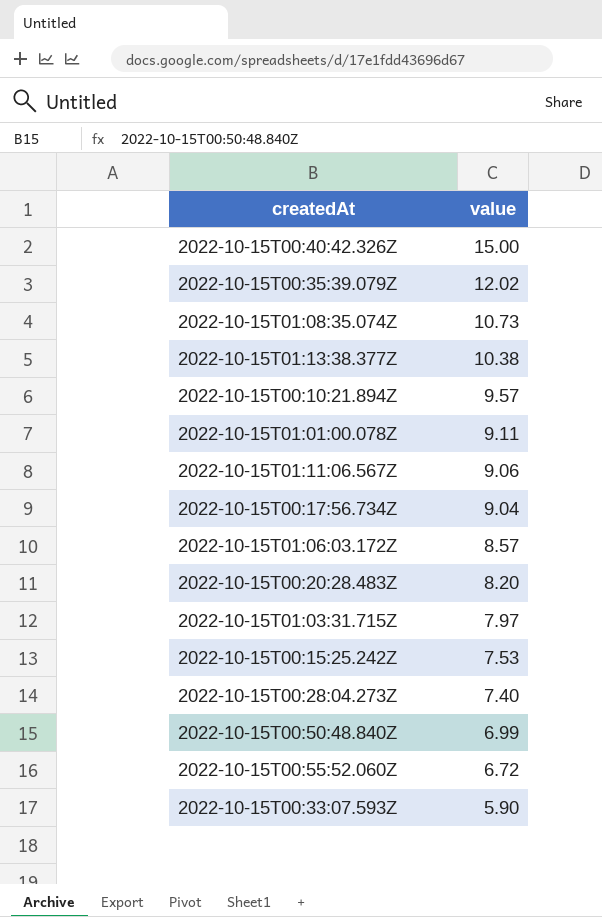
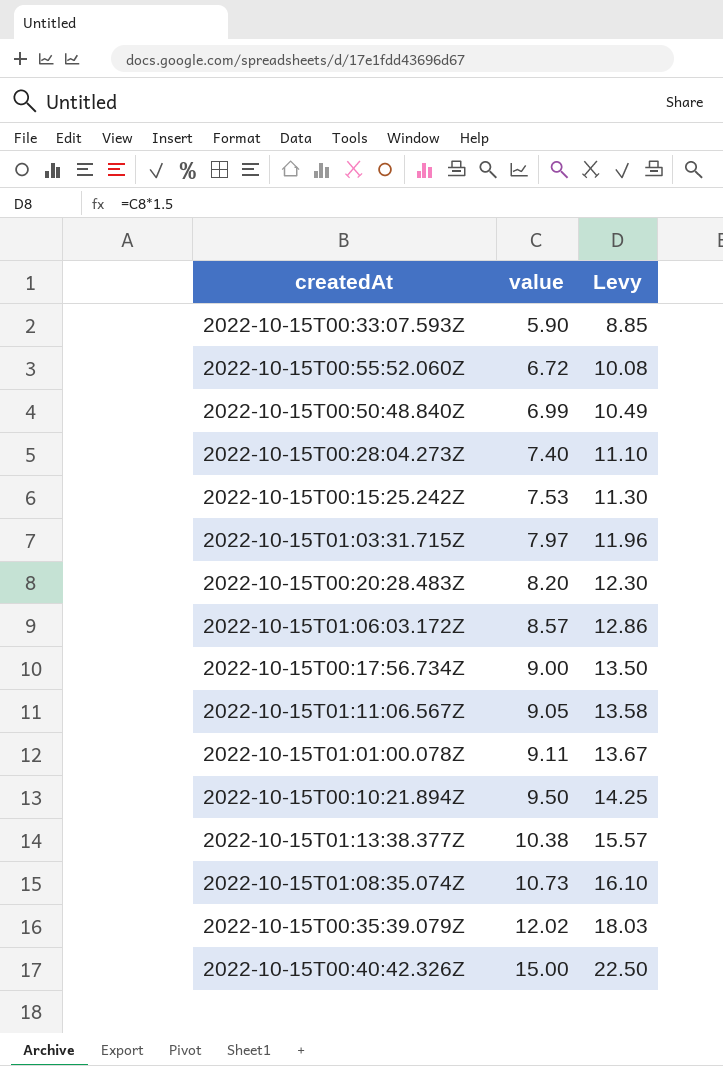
row order: value descending -> value ascending
column Levy | formula: none -> [value] * 1.5
2022-10-15T00:17:56.734Z | value: 9.04 -> 9.00
2022-10-15T01:11:06.567Z | value: 9.06 -> 9.05
2022-10-15T00:10:21.894Z | value: 9.57 -> 9.50

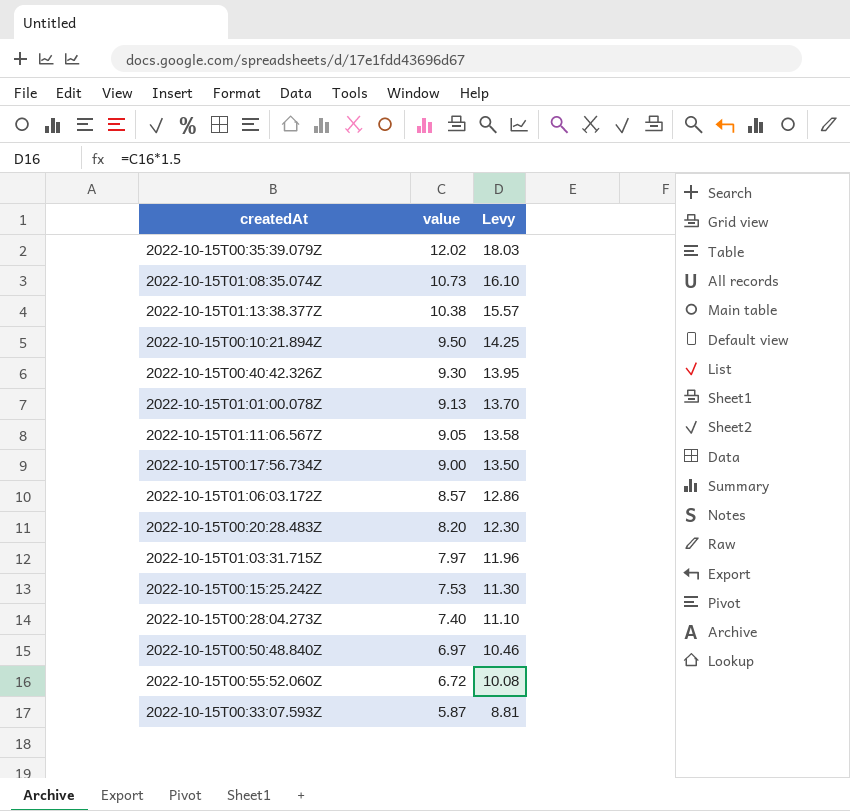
row order: value ascending -> value descending
2022-10-15T00:40:42.326Z | value: 15.00 -> 9.30
2022-10-15T00:40:42.326Z | Levy: 22.50 -> 13.95
2022-10-15T01:01:00.078Z | value: 9.11 -> 9.13
2022-10-15T01:01:00.078Z | Levy: 13.67 -> 13.70
2022-10-15T00:50:48.840Z | value: 6.99 -> 6.97
2022-10-15T00:50:48.840Z | Levy: 10.49 -> 10.46
2022-10-15T00:33:07.593Z | value: 5.90 -> 5.87
2022-10-15T00:33:07.593Z | Levy: 8.85 -> 8.81

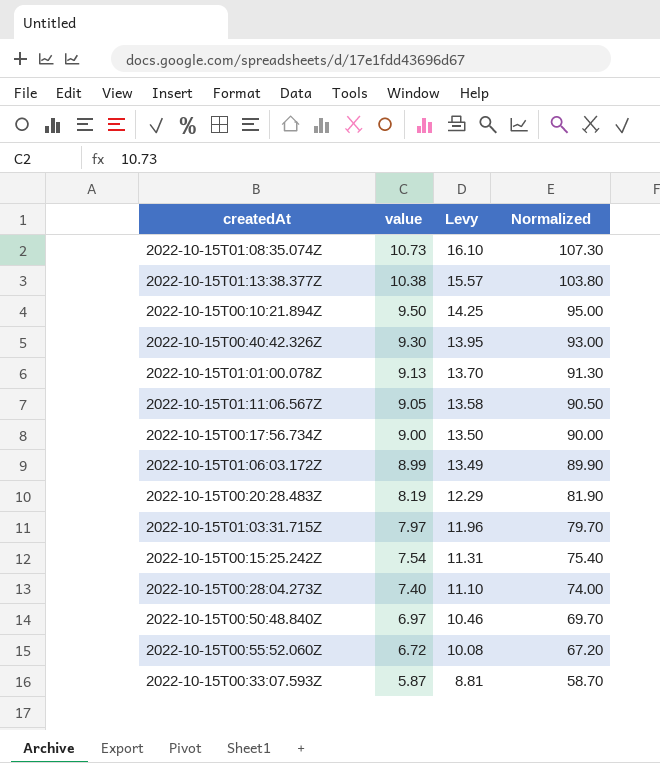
column Normalized | formula: none -> [value] * 10
row 2022-10-15T00:35:39.079Z: 12.02 | 18.03 -> none
2022-10-15T01:06:03.172Z | value: 8.57 -> 8.99
2022-10-15T01:06:03.172Z | Levy: 12.86 -> 13.49
2022-10-15T00:20:28.483Z | value: 8.20 -> 8.19
2022-10-15T00:20:28.483Z | Levy: 12.30 -> 12.29
2022-10-15T00:15:25.242Z | value: 7.53 -> 7.54
2022-10-15T00:15:25.242Z | Levy: 11.30 -> 11.31

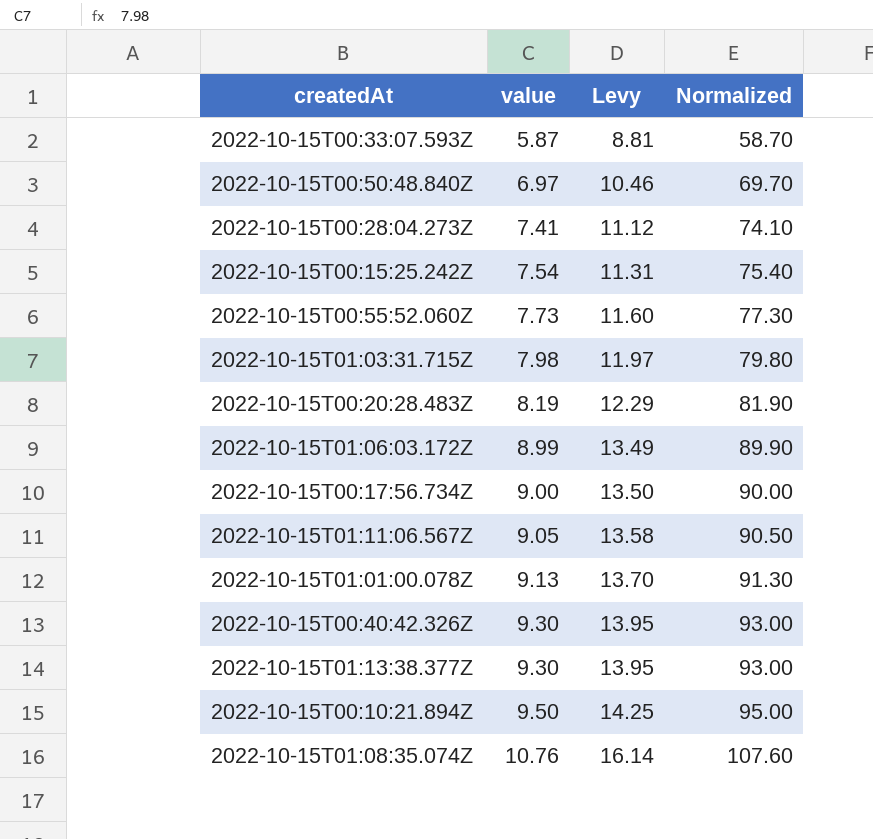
row order: value descending -> value ascending
2022-10-15T00:28:04.273Z | value: 7.40 -> 7.41
2022-10-15T00:28:04.273Z | Levy: 11.10 -> 11.12
2022-10-15T00:28:04.273Z | Normalized: 74.00 -> 74.10
2022-10-15T00:55:52.060Z | value: 6.72 -> 7.73
2022-10-15T00:55:52.060Z | Levy: 10.08 -> 11.60
2022-10-15T00:55:52.060Z | Normalized: 67.20 -> 77.30
2022-10-15T01:03:31.715Z | value: 7.97 -> 7.98
2022-10-15T01:03:31.715Z | Levy: 11.96 -> 11.97
2022-10-15T01:03:31.715Z | Normalized: 79.70 -> 79.80
2022-10-15T01:13:38.377Z | value: 10.38 -> 9.30
2022-10-15T01:13:38.377Z | Levy: 15.57 -> 13.95
2022-10-15T01:13:38.377Z | Normalized: 103.80 -> 93.00
2022-10-15T01:08:35.074Z | value: 10.73 -> 10.76
2022-10-15T01:08:35.074Z | Levy: 16.10 -> 16.14
2022-10-15T01:08:35.074Z | Normalized: 107.30 -> 107.60

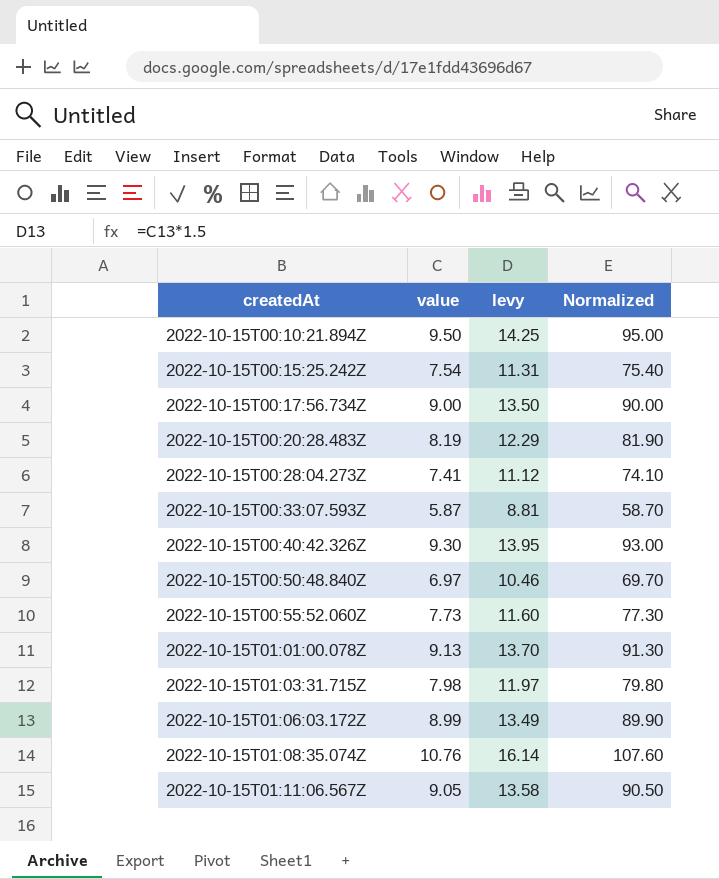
row order: value ascending -> createdAt ascending
column name: Levy -> levy
row 2022-10-15T01:13:38.377Z: 9.30 | 13.95 | 93.00 -> none

